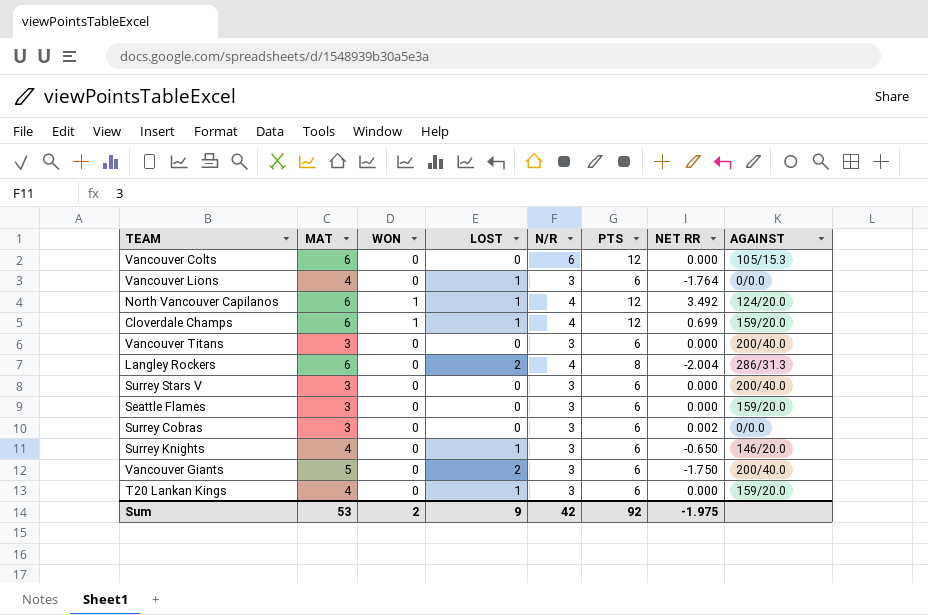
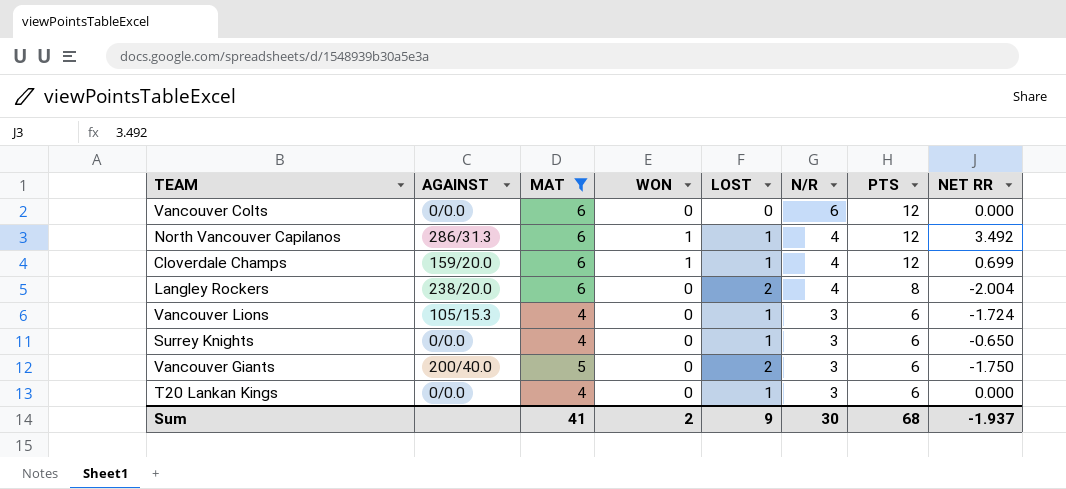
filter: none -> MAT != 3
row order: none -> N/R descending
column AGAINST | position: 8 -> 2
Vancouver Colts | AGAINST: 105/15.3 -> 0/0.0
North Vancouver Capilanos | AGAINST: 124/20.0 -> 286/31.3
Langley Rockers | AGAINST: 286/31.3 -> 238/20.0
Vancouver Lions | AGAINST: 0/0.0 -> 105/15.3
Vancouver Lions | NET RR: -1.764 -> -1.724
Surrey Knights | AGAINST: 146/20.0 -> 0/0.0
T20 Lankan Kings | AGAINST: 159/20.0 -> 0/0.0
Sum | MAT: 53 -> 41
Sum | N/R: 42 -> 30
Sum | PTS: 92 -> 68
Sum | NET RR: -1.975 -> -1.937

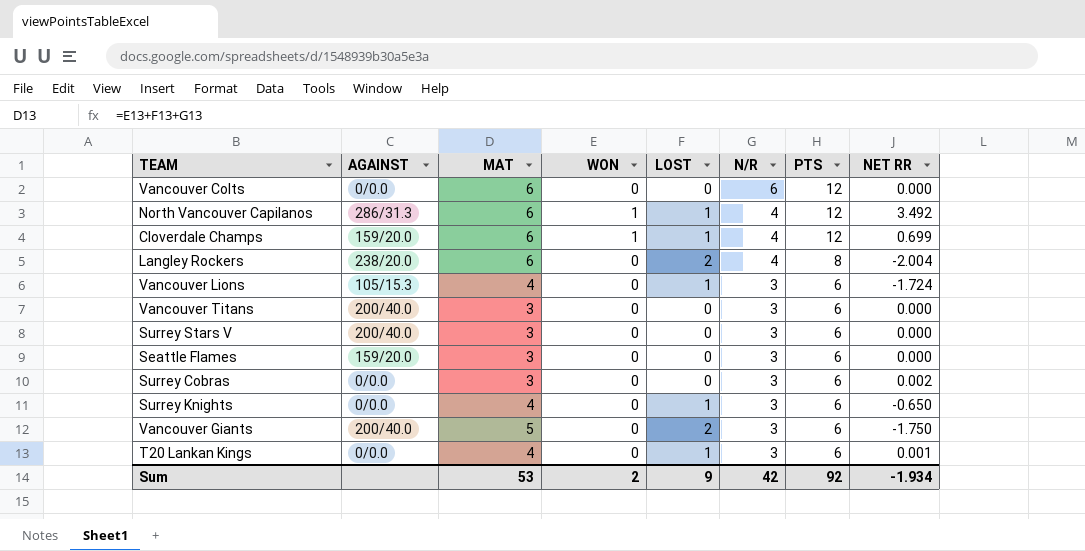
filter: MAT != 3 -> none
T20 Lankan Kings | NET RR: 0.000 -> 0.001
Sum | MAT: 41 -> 53
Sum | N/R: 30 -> 42
Sum | PTS: 68 -> 92
Sum | NET RR: -1.937 -> -1.934

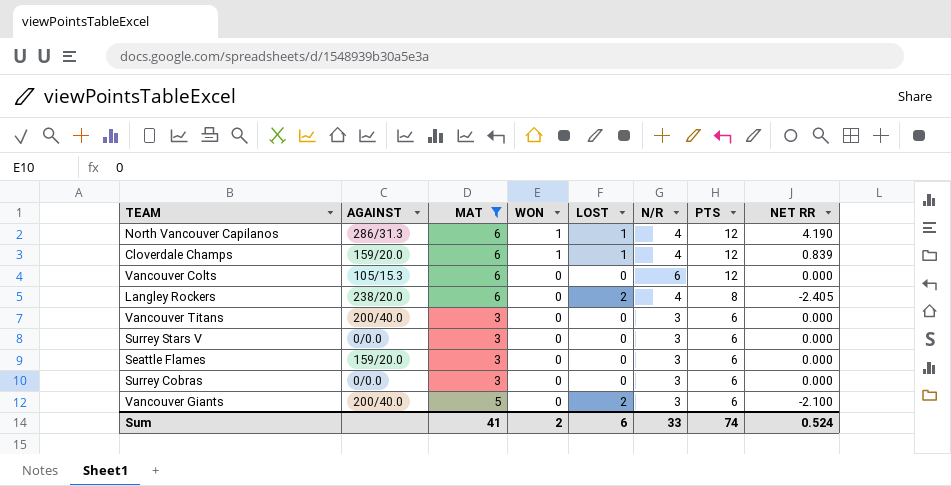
filter: none -> MAT != 4
row order: N/R descending -> WON descending
North Vancouver Capilanos | NET RR: 3.492 -> 4.190
Cloverdale Champs | NET RR: 0.699 -> 0.839
Vancouver Colts | AGAINST: 0/0.0 -> 105/15.3
Langley Rockers | NET RR: -2.004 -> -2.405
Surrey Stars V | AGAINST: 200/40.0 -> 0/0.0
Surrey Cobras | NET RR: 0.002 -> 0.000
Vancouver Giants | NET RR: -1.750 -> -2.100
Sum | MAT: 53 -> 41
Sum | LOST: 9 -> 6
Sum | N/R: 42 -> 33
Sum | PTS: 92 -> 74
Sum | NET RR: -1.934 -> 0.524

